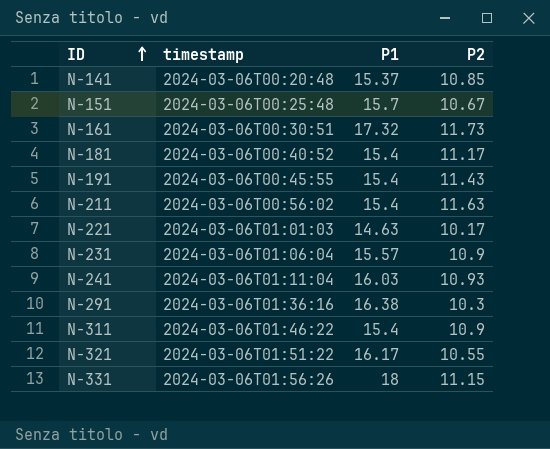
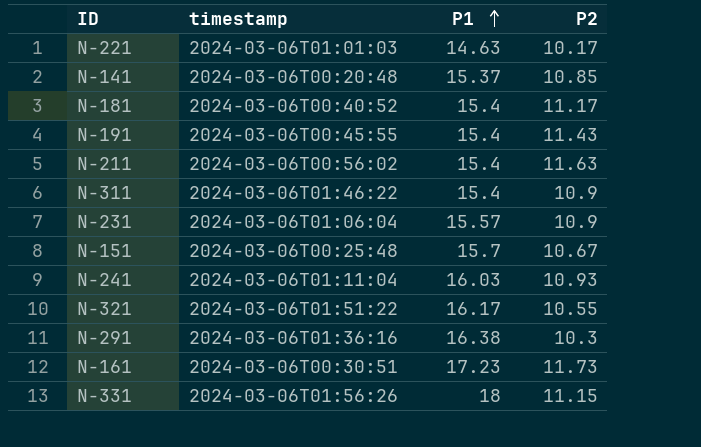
row order: ID ascending -> P1 ascending
N-161 | P1: 17.32 -> 17.23

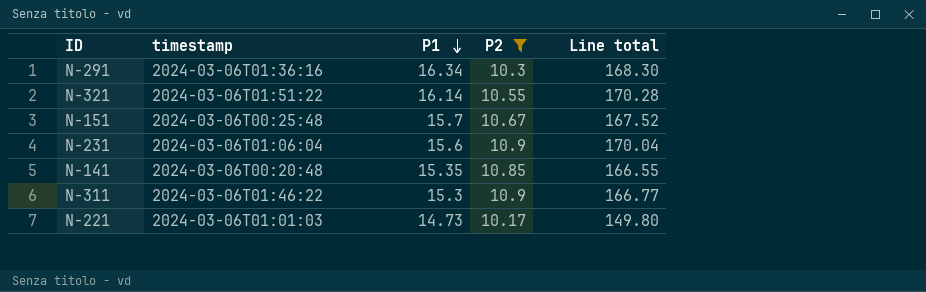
filter: none -> P2 <= 10.9
row order: P1 ascending -> P1 descending
column Line total | formula: none -> [P1] * [P2]
N-291 | P1: 16.38 -> 16.34
N-321 | P1: 16.17 -> 16.14
N-231 | P1: 15.57 -> 15.6
N-141 | P1: 15.37 -> 15.35
N-311 | P1: 15.4 -> 15.3
N-221 | P1: 14.63 -> 14.73

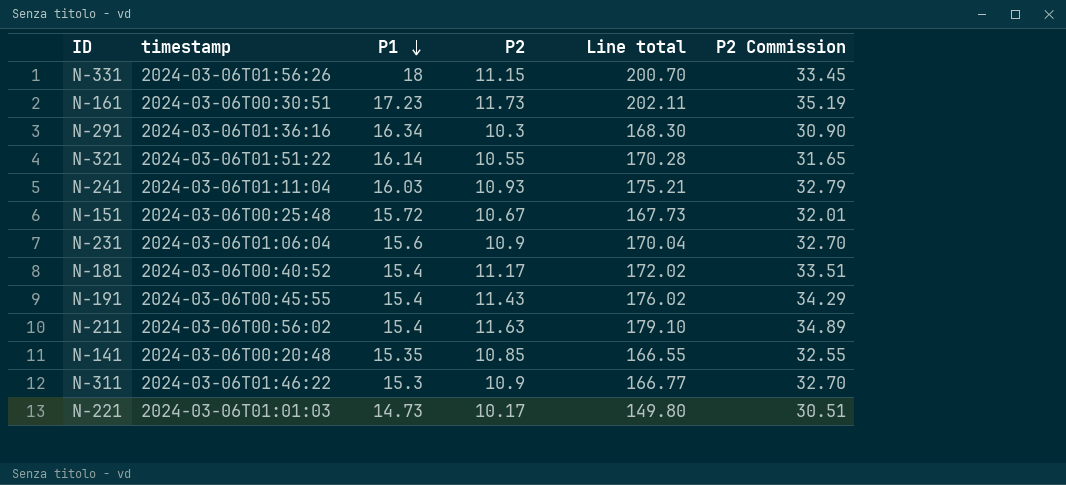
filter: P2 <= 10.9 -> none
column P2 Commission | formula: none -> [P2] * 3
N-151 | P1: 15.7 -> 15.72
N-151 | Line total: 167.52 -> 167.73

